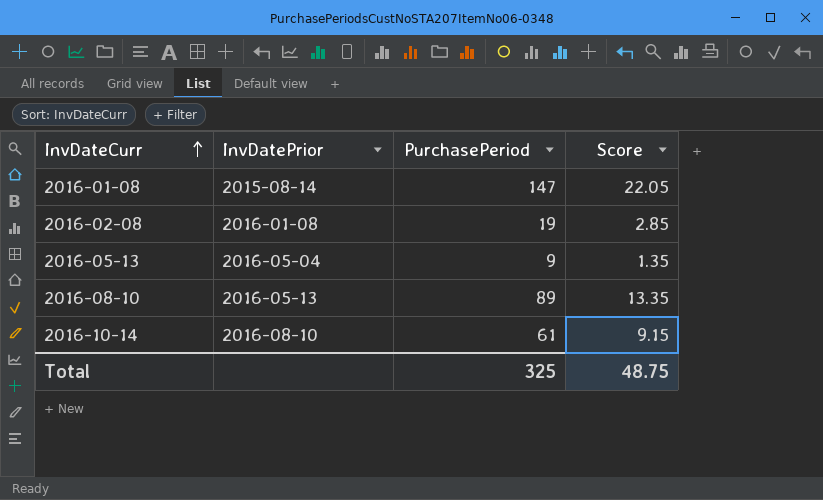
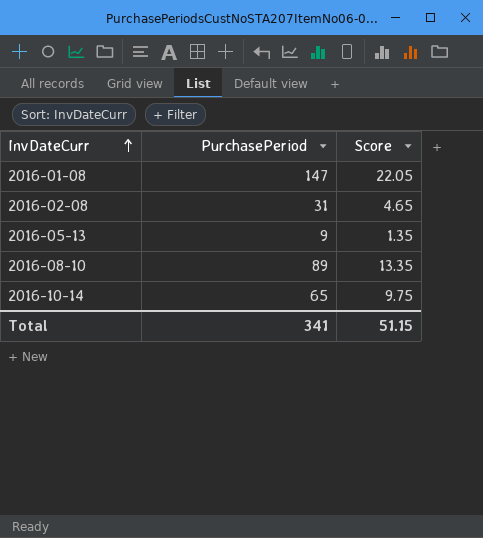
column InvDatePrior | position: 2 -> none
2016-02-08 | PurchasePeriod: 19 -> 31
2016-02-08 | Score: 2.85 -> 4.65
2016-10-14 | PurchasePeriod: 61 -> 65
2016-10-14 | Score: 9.15 -> 9.75
Total | PurchasePeriod: 325 -> 341
Total | Score: 48.75 -> 51.15

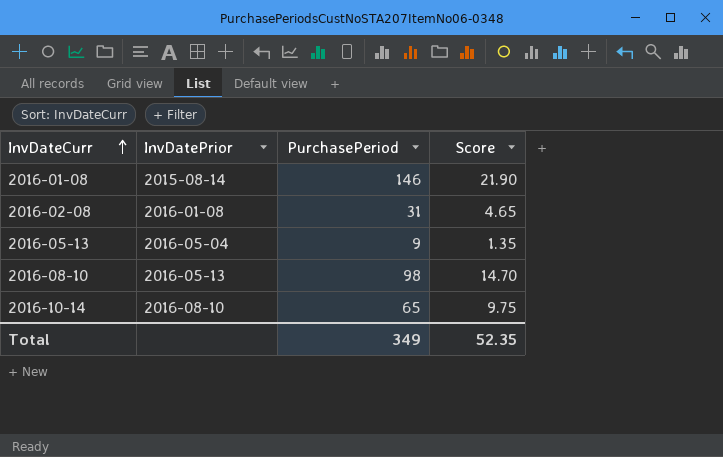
column InvDatePrior | position: none -> 2
2016-01-08 | PurchasePeriod: 147 -> 146
2016-01-08 | Score: 22.05 -> 21.90
2016-08-10 | PurchasePeriod: 89 -> 98
2016-08-10 | Score: 13.35 -> 14.70
Total | PurchasePeriod: 341 -> 349
Total | Score: 51.15 -> 52.35

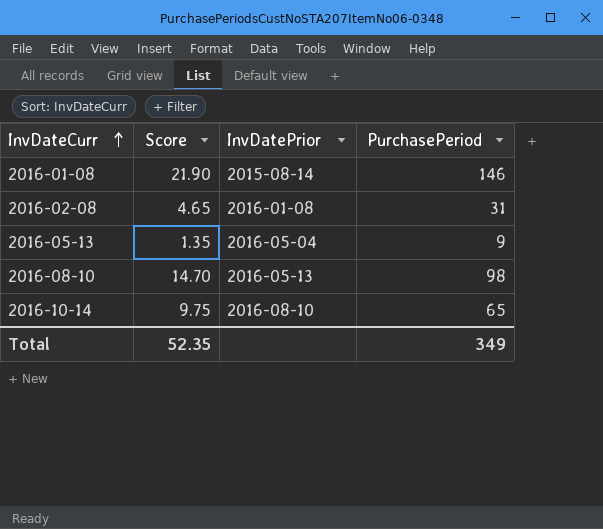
column Score | position: 4 -> 2

